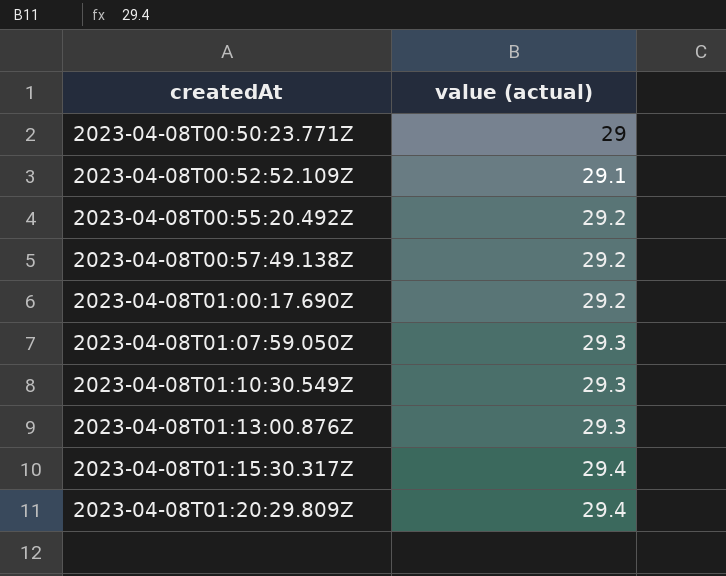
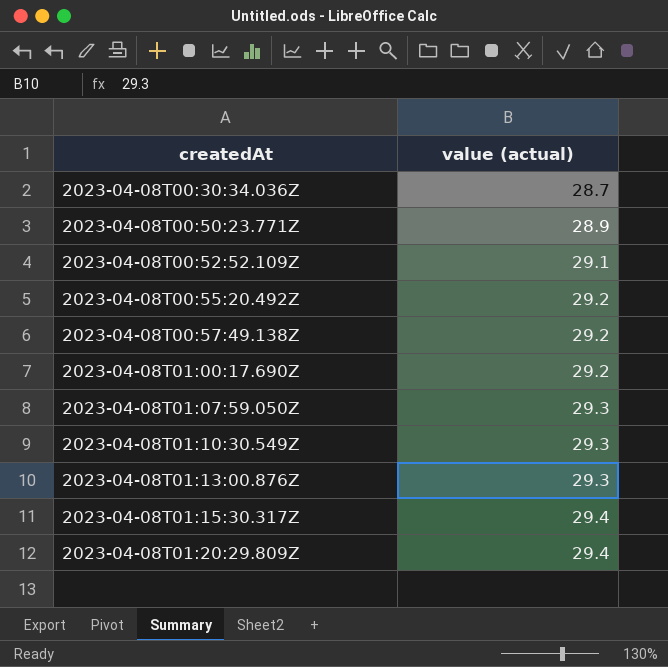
row 2023-04-08T00:30:34.036Z: none -> 28.7
2023-04-08T00:50:23.771Z | value (actual): 29 -> 28.9

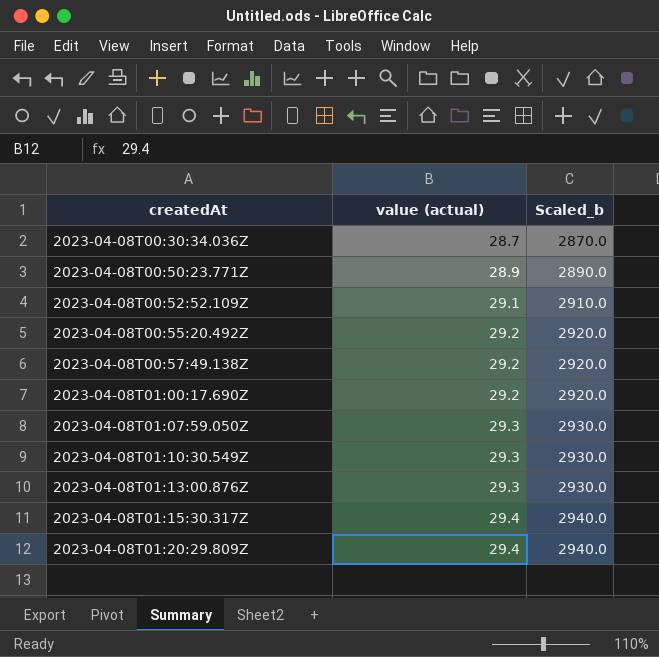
column Scaled_b | formula: none -> [value (actual)] * 100

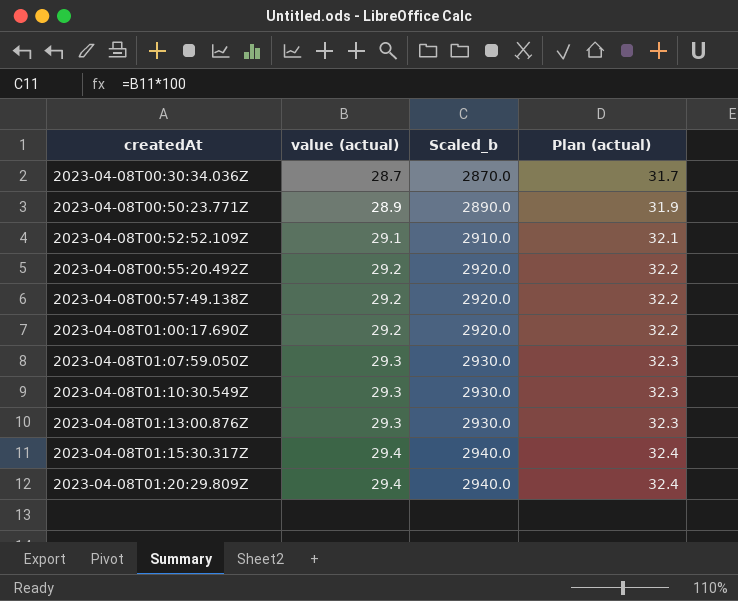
column Plan (actual) | formula: none -> [value (actual)] + 3

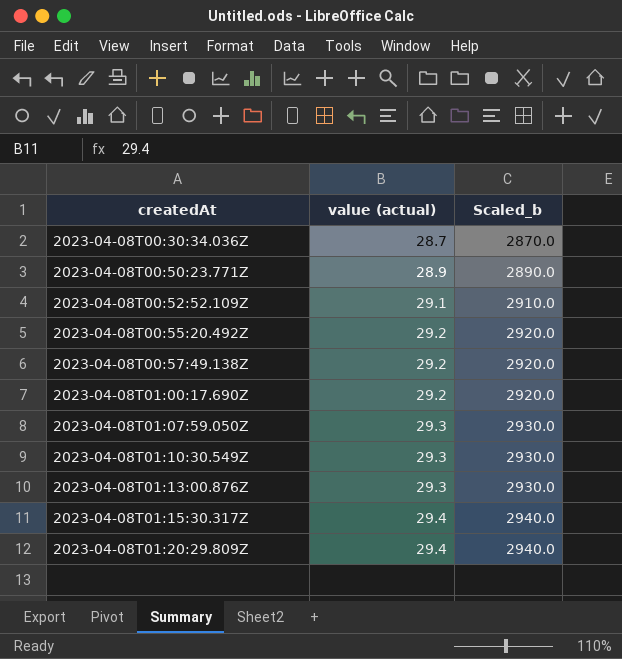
column Plan (actual) | formula: [value (actual)] + 3 -> none

